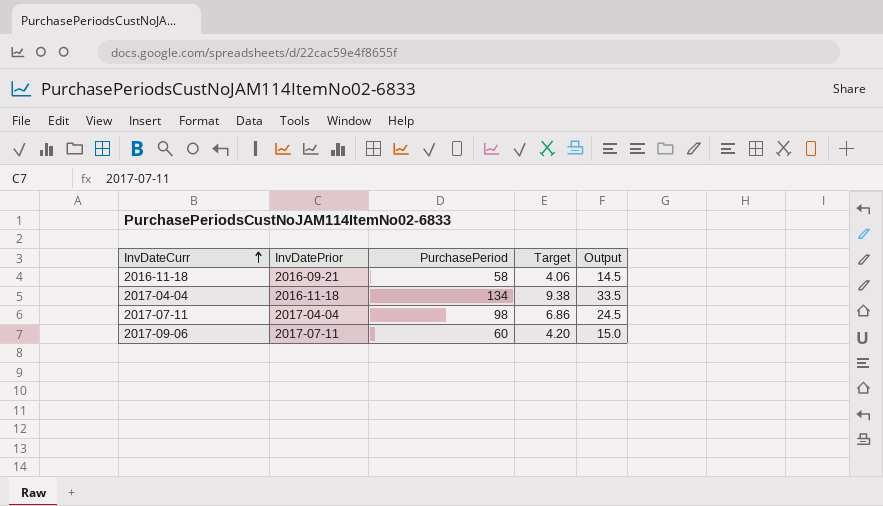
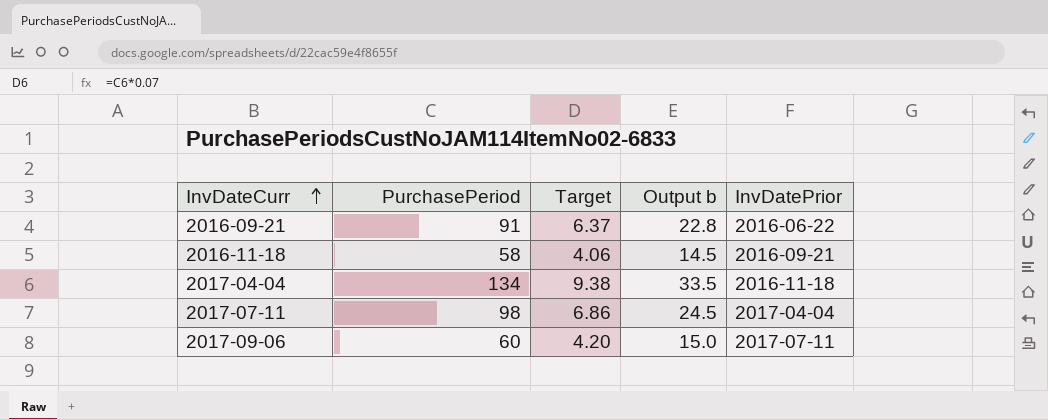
column name: Output -> Output b
column InvDatePrior | position: 2 -> 5
row 2016-09-21: none -> 91 | 6.37 | 22.8 | 2016-06-22

